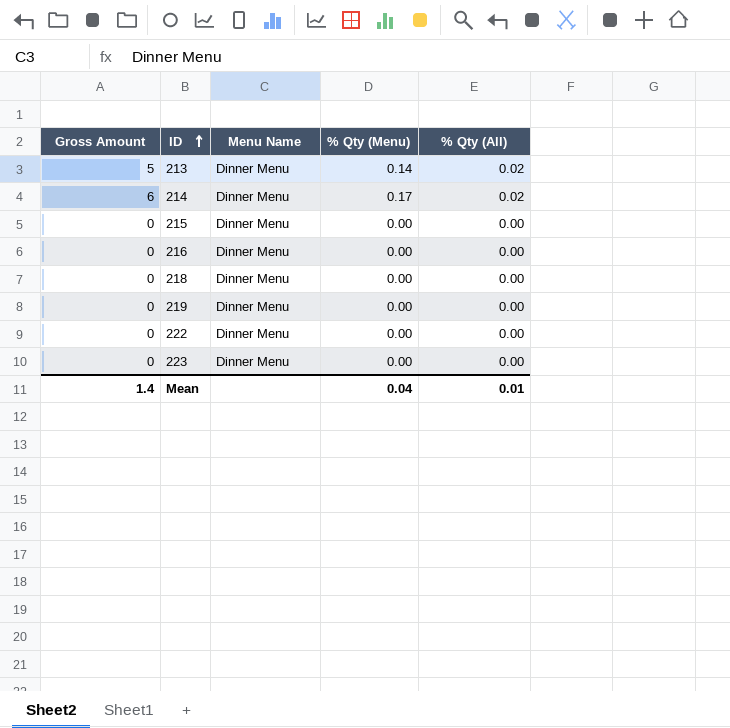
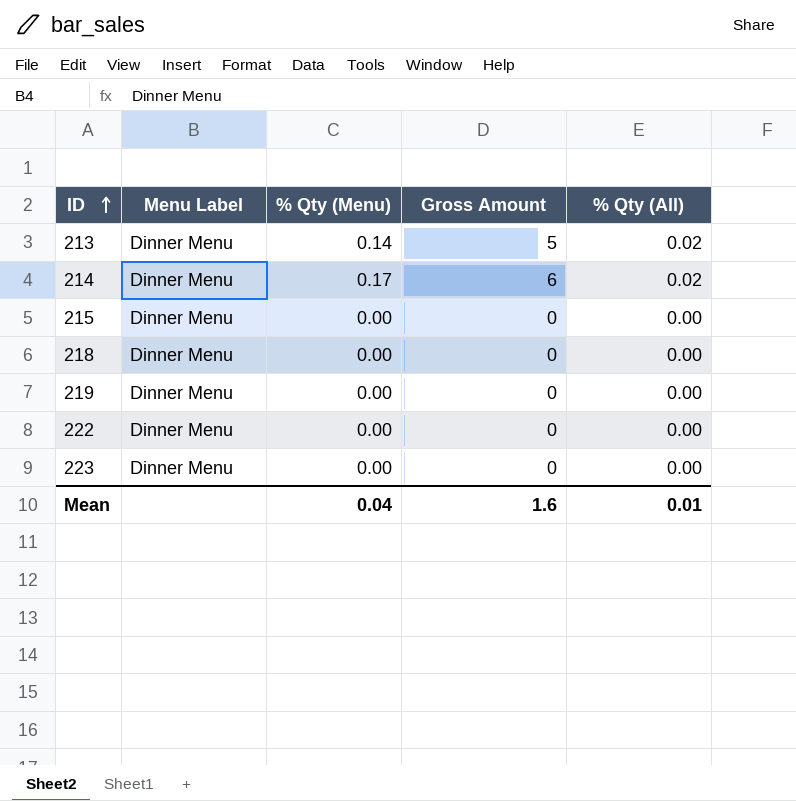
column name: Menu Name -> Menu Label
column Gross Amount | position: 1 -> 4
row 216: 0 | Dinner Menu | 0.00 | 0.00 -> none
Mean | Gross Amount: 1.4 -> 1.6

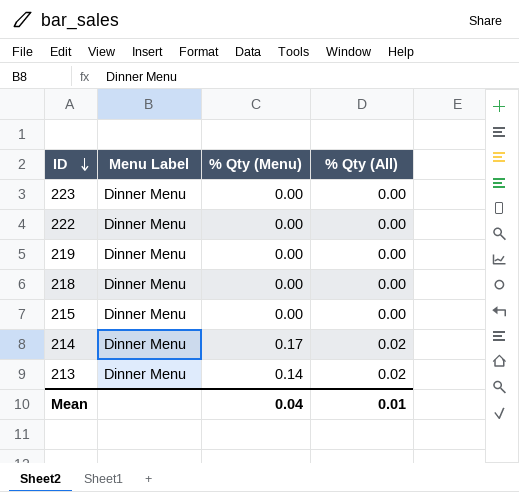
row order: ID ascending -> ID descending
column Gross Amount | position: 4 -> none

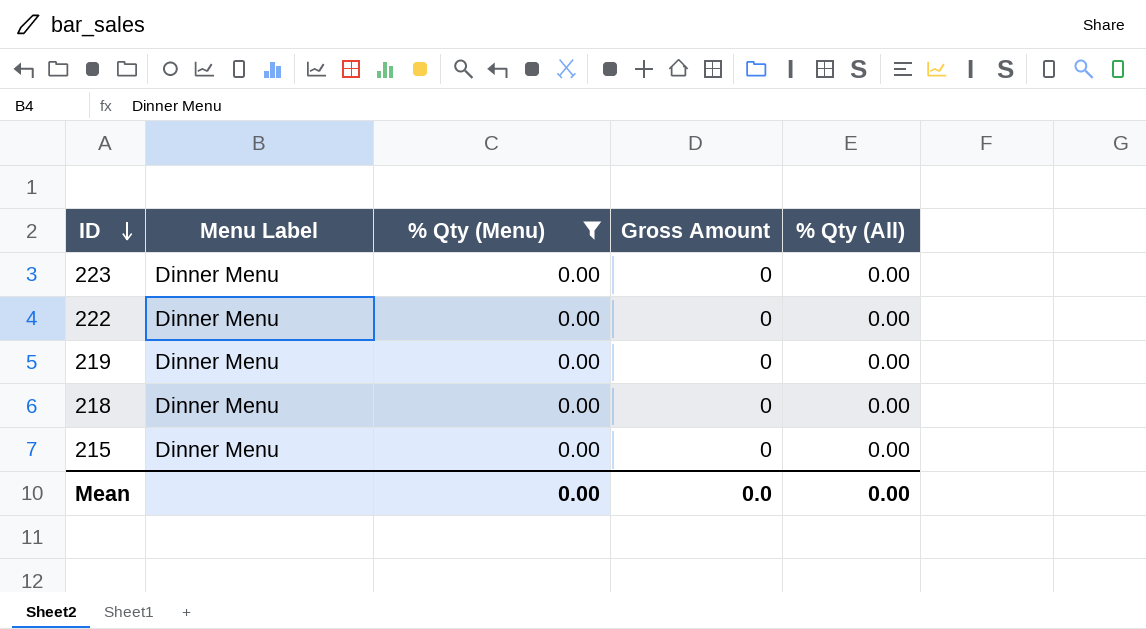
filter: none -> % Qty (Menu) = 0.00
column Gross Amount | position: none -> 4
Mean | % Qty (Menu): 0.04 -> 0.00
Mean | % Qty (All): 0.01 -> 0.00

